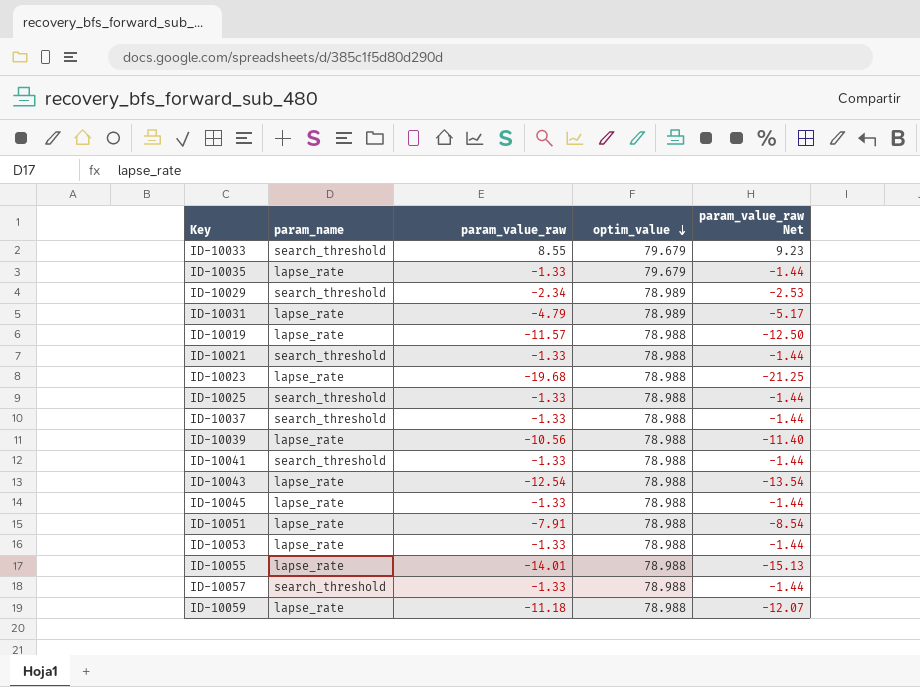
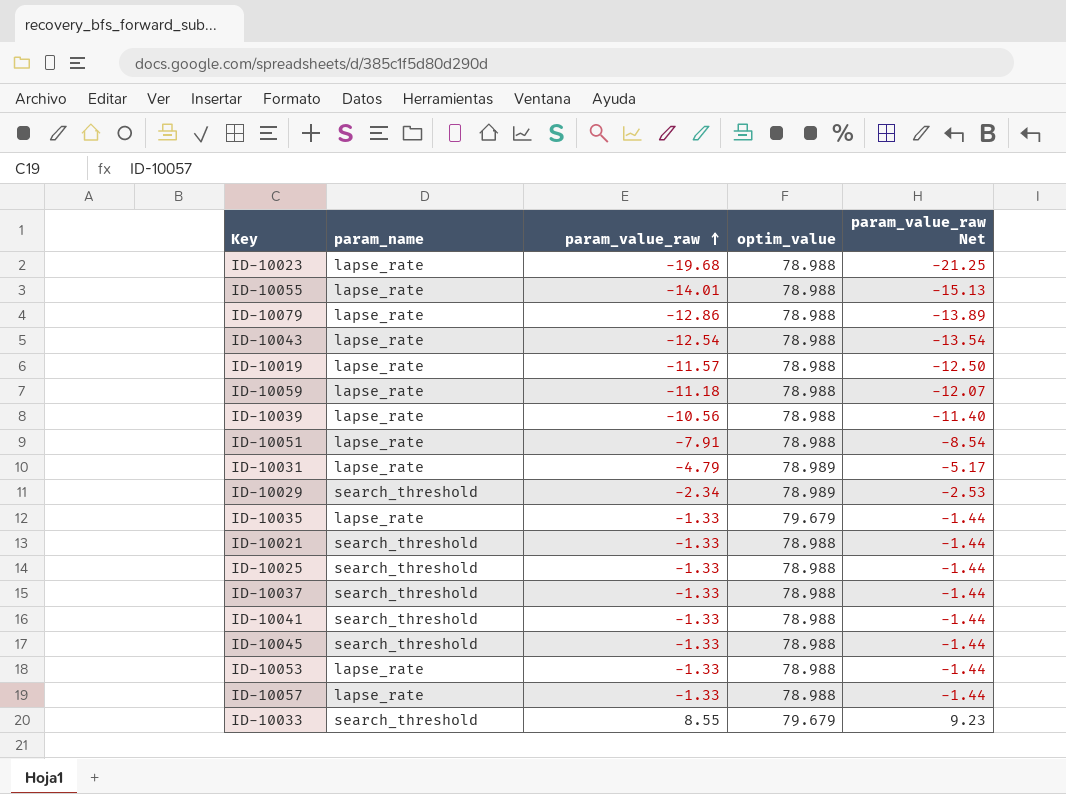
row order: optim_value descending -> param_value_raw ascending
row ID-10079: none -> lapse_rate | -12.86 | 78.988 | -13.89
ID-10045 | param_name: lapse_rate -> search_threshold
ID-10057 | param_name: search_threshold -> lapse_rate

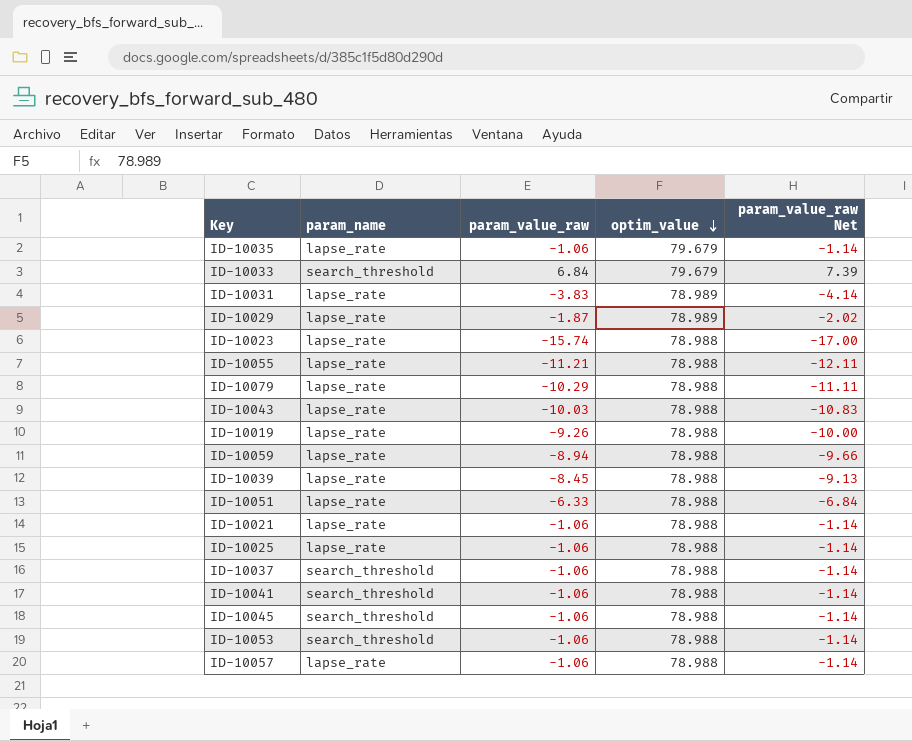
row order: param_value_raw ascending -> optim_value descending
ID-10035 | param_value_raw: -1.33 -> -1.06
ID-10035 | param_value_raw Net: -1.44 -> -1.14
ID-10033 | param_value_raw: 8.55 -> 6.84
ID-10033 | param_value_raw Net: 9.23 -> 7.39
ID-10031 | param_value_raw: -4.79 -> -3.83
ID-10031 | param_value_raw Net: -5.17 -> -4.14
ID-10029 | param_name: search_threshold -> lapse_rate
ID-10029 | param_value_raw: -2.34 -> -1.87
ID-10029 | param_value_raw Net: -2.53 -> -2.02
ID-10023 | param_value_raw: -19.68 -> -15.74
ID-10023 | param_value_raw Net: -21.25 -> -17.00
ID-10055 | param_value_raw: -14.01 -> -11.21
ID-10055 | param_value_raw Net: -15.13 -> -12.11
ID-10079 | param_value_raw: -12.86 -> -10.29
ID-10079 | param_value_raw Net: -13.89 -> -11.11
ID-10043 | param_value_raw: -12.54 -> -10.03
ID-10043 | param_value_raw Net: -13.54 -> -10.83
ID-10019 | param_value_raw: -11.57 -> -9.26
ID-10019 | param_value_raw Net: -12.50 -> -10.00
ID-10059 | param_value_raw: -11.18 -> -8.94
ID-10059 | param_value_raw Net: -12.07 -> -9.66
ID-10039 | param_value_raw: -10.56 -> -8.45
ID-10039 | param_value_raw Net: -11.40 -> -9.13
ID-10051 | param_value_raw: -7.91 -> -6.33
ID-10051 | param_value_raw Net: -8.54 -> -6.84
ID-10021 | param_name: search_threshold -> lapse_rate
ID-10021 | param_value_raw: -1.33 -> -1.06
ID-10021 | param_value_raw Net: -1.44 -> -1.14
ID-10025 | param_name: search_threshold -> lapse_rate
ID-10025 | param_value_raw: -1.33 -> -1.06
ID-10025 | param_value_raw Net: -1.44 -> -1.14
ID-10037 | param_value_raw: -1.33 -> -1.06
ID-10037 | param_value_raw Net: -1.44 -> -1.14
ID-10041 | param_value_raw: -1.33 -> -1.06
ID-10041 | param_value_raw Net: -1.44 -> -1.14
ID-10045 | param_value_raw: -1.33 -> -1.06
ID-10045 | param_value_raw Net: -1.44 -> -1.14
ID-10053 | param_name: lapse_rate -> search_threshold
ID-10053 | param_value_raw: -1.33 -> -1.06
ID-10053 | param_value_raw Net: -1.44 -> -1.14
ID-10057 | param_value_raw: -1.33 -> -1.06
ID-10057 | param_value_raw Net: -1.44 -> -1.14

